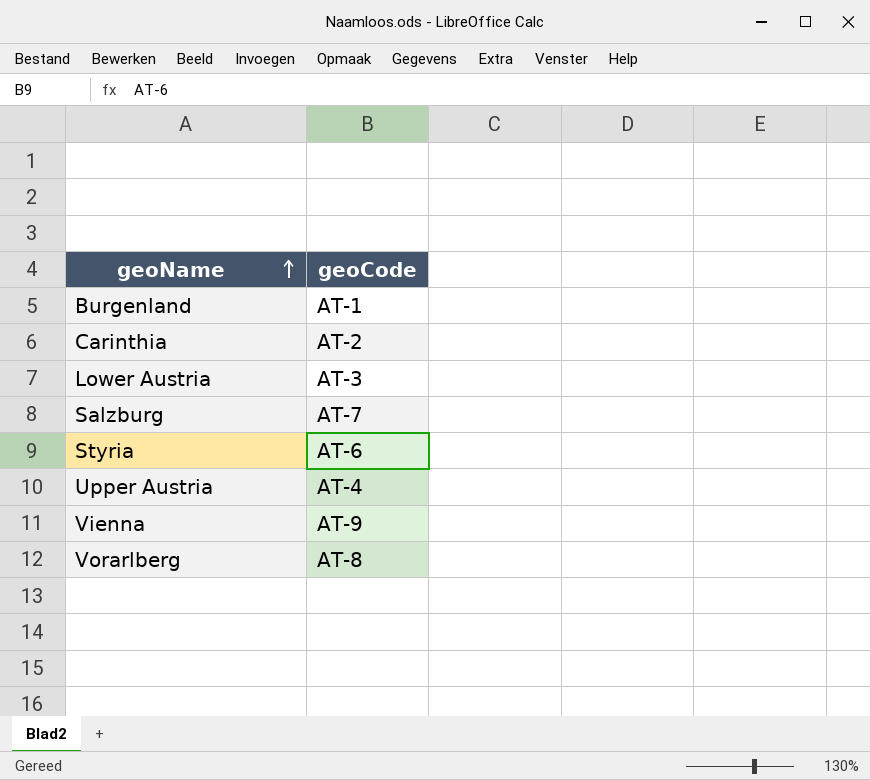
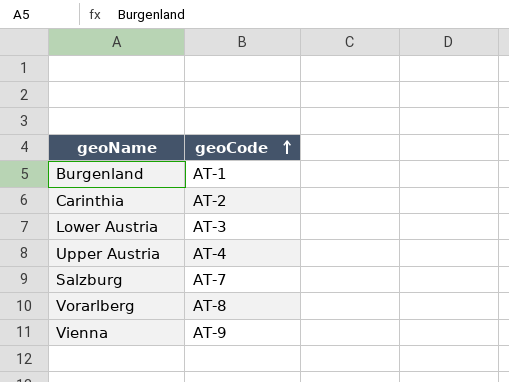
row order: geoName ascending -> geoCode ascending
row Styria: AT-6 -> none

